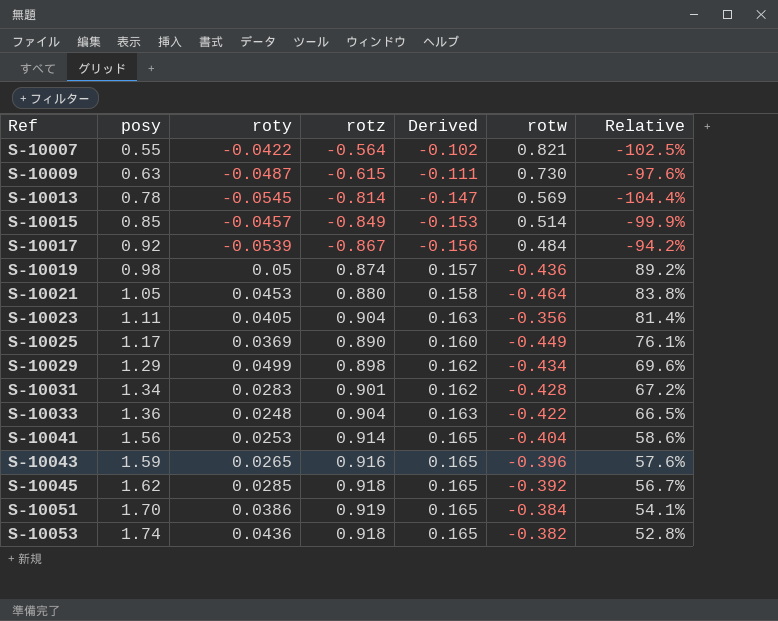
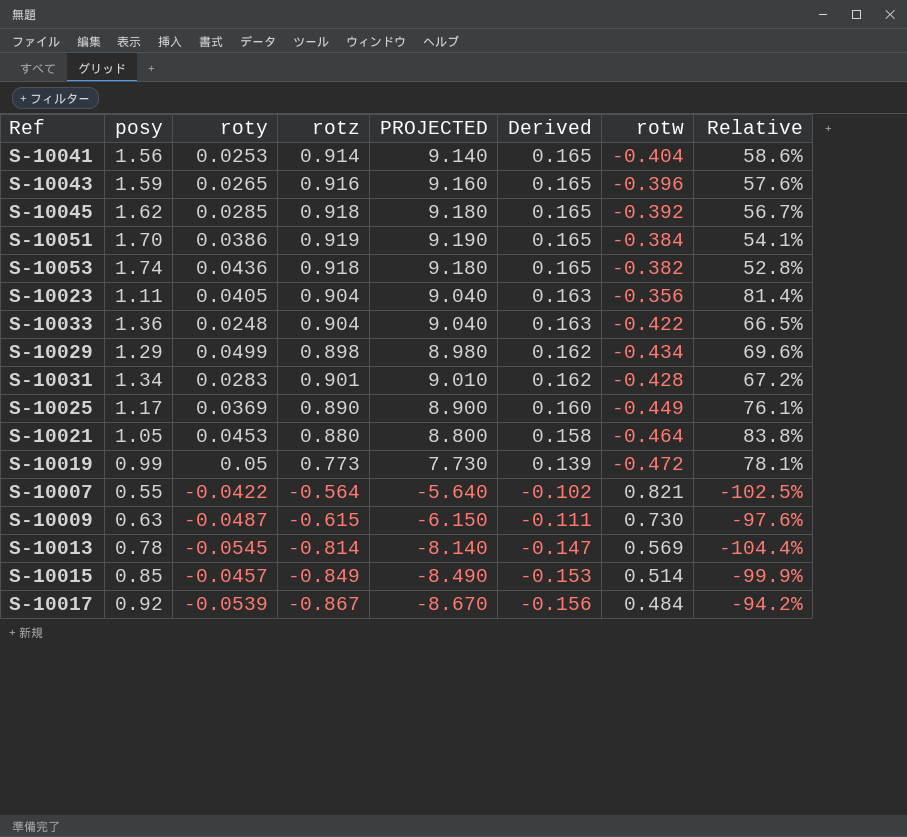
row order: Ref ascending -> Derived descending
column PROJECTED | formula: none -> [rotz] * 10
S-10019 | posy: 0.98 -> 0.99
S-10019 | rotz: 0.874 -> 0.773
S-10019 | Derived: 0.157 -> 0.139
S-10019 | rotw: -0.436 -> -0.472
S-10019 | Relative: 89.2% -> 78.1%

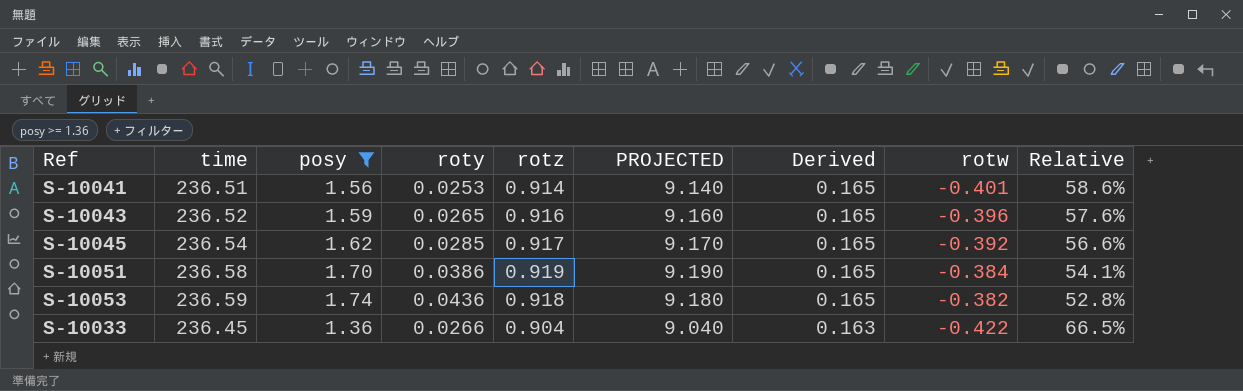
filter: none -> posy >= 1.36
column time | position: none -> 2
S-10041 | rotw: -0.404 -> -0.401
S-10045 | rotz: 0.918 -> 0.917
S-10045 | PROJECTED: 9.180 -> 9.170
S-10045 | Relative: 56.7% -> 56.6%
S-10033 | roty: 0.0248 -> 0.0266

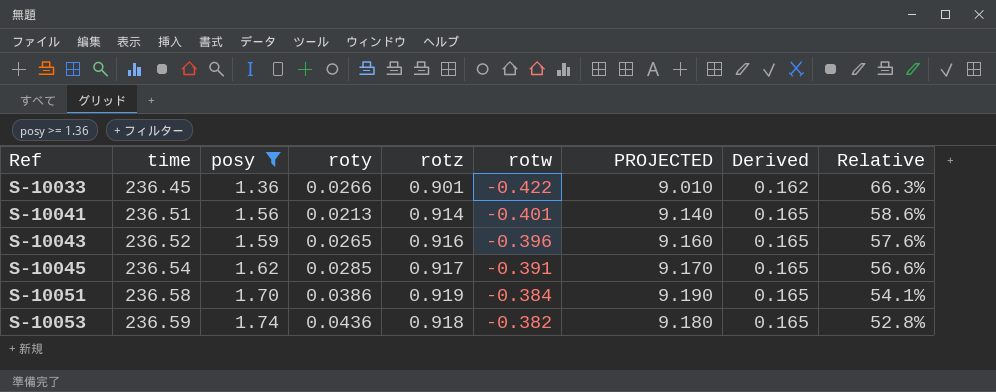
row order: Derived descending -> Ref ascending
column rotw | position: 8 -> 6
S-10033 | rotz: 0.904 -> 0.901
S-10033 | PROJECTED: 9.040 -> 9.010
S-10033 | Derived: 0.163 -> 0.162
S-10033 | Relative: 66.5% -> 66.3%
S-10041 | roty: 0.0253 -> 0.0213
S-10045 | rotw: -0.392 -> -0.391

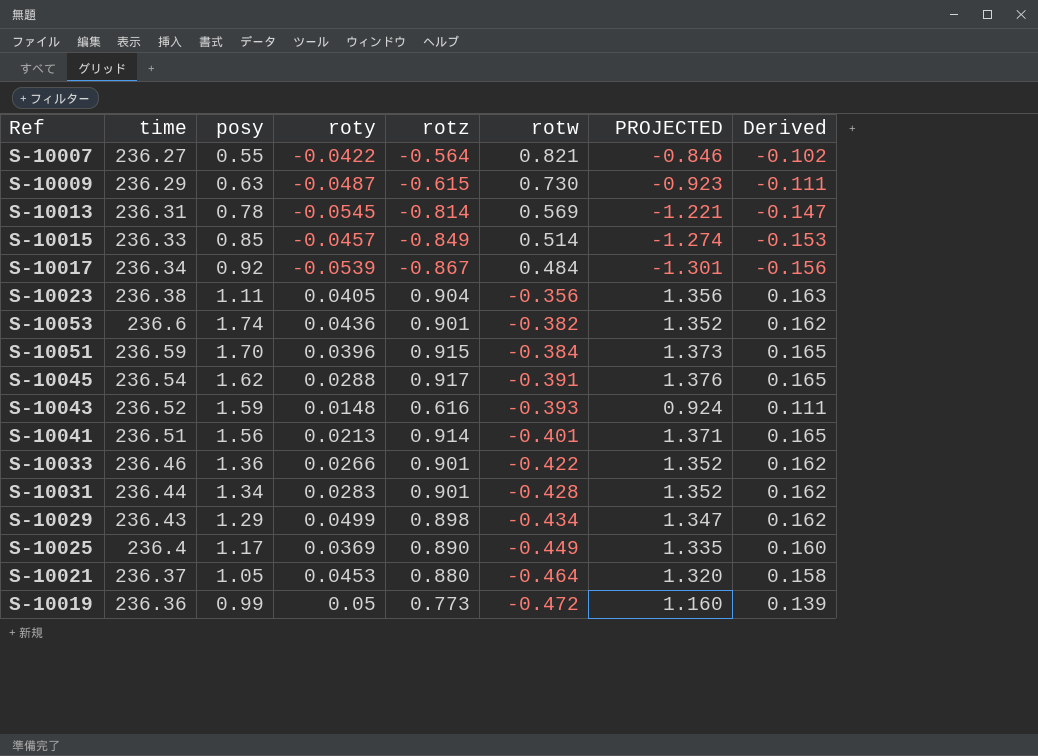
filter: posy >= 1.36 -> none
row order: Ref ascending -> rotw descending
column Relative | formula: [rotz] / [posy] -> none
column PROJECTED | formula: [rotz] * 10 -> [rotz] * 1.5
S-10053 | time: 236.59 -> 236.6
S-10053 | rotz: 0.918 -> 0.901
S-10053 | Derived: 0.165 -> 0.162
S-10051 | time: 236.58 -> 236.59
S-10051 | roty: 0.0386 -> 0.0396
S-10051 | rotz: 0.919 -> 0.915
S-10045 | roty: 0.0285 -> 0.0288
S-10043 | roty: 0.0265 -> 0.0148
S-10043 | rotz: 0.916 -> 0.616
S-10043 | rotw: -0.396 -> -0.393
S-10043 | Derived: 0.165 -> 0.111
S-10033 | time: 236.45 -> 236.46

